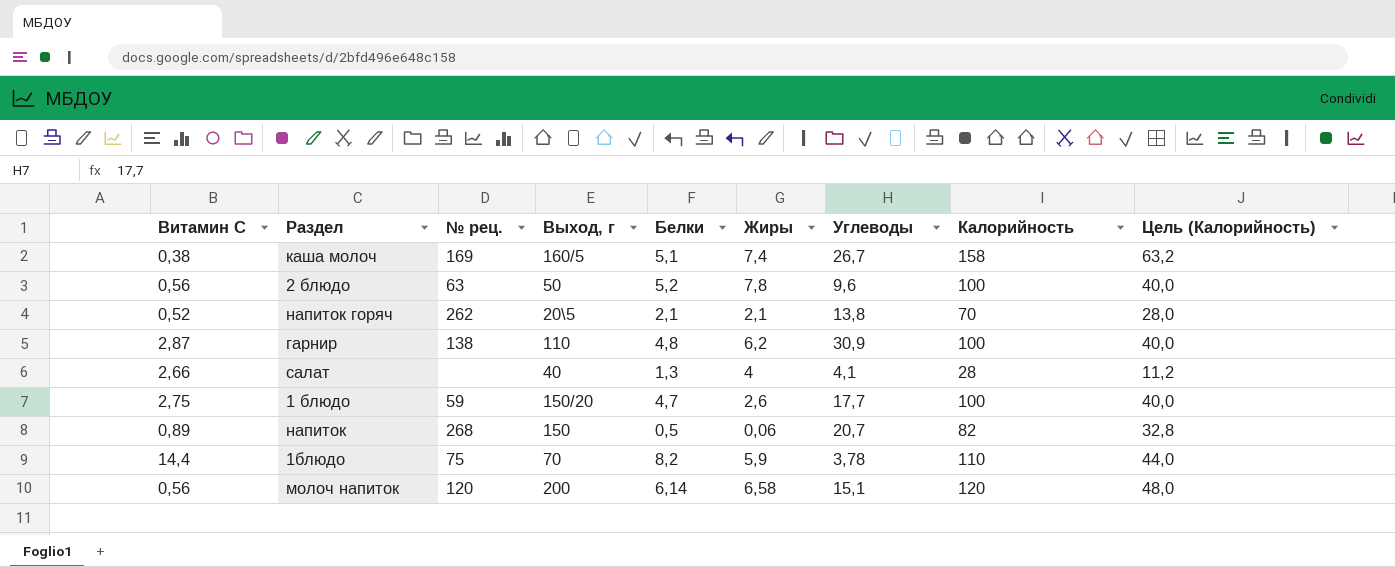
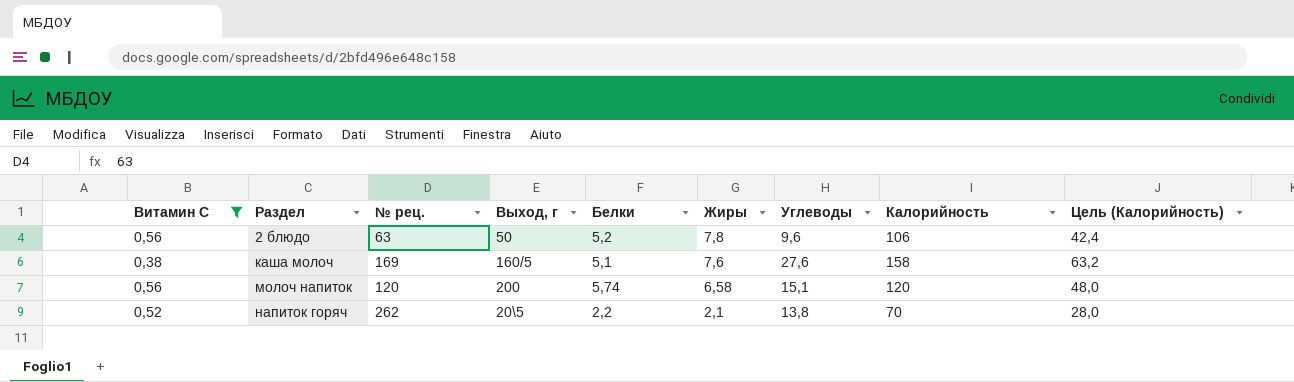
filter: none -> Витамин С <= 0,56
row order: none -> Раздел ascending
2 блюдо | Калорийность: 100 -> 106
2 блюдо | Цель (Калорийность): 40,0 -> 42,4
каша молоч | Жиры: 7,4 -> 7,6
каша молоч | Углеводы: 26,7 -> 27,6
молоч напиток | Белки: 6,14 -> 5,74
напиток горяч | Белки: 2,1 -> 2,2

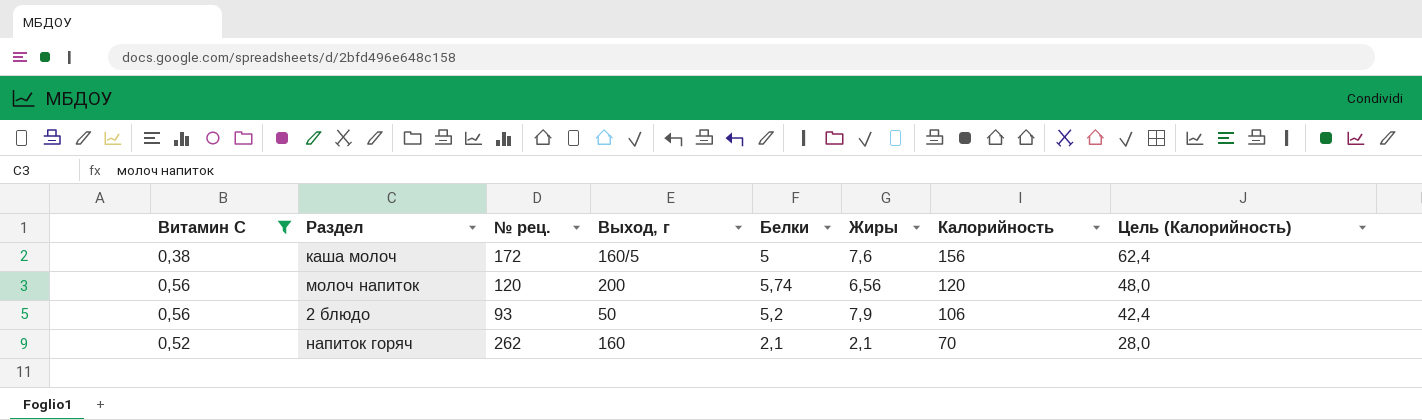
row order: Раздел ascending -> Калорийность descending
column Углеводы | position: 7 -> none
каша молоч | № рец.: 169 -> 172
каша молоч | Белки: 5,1 -> 5
каша молоч | Калорийность: 158 -> 156
каша молоч | Цель (Калорийность): 63,2 -> 62,4
молоч напиток | Жиры: 6,58 -> 6,56
2 блюдо | № рец.: 63 -> 93
2 блюдо | Жиры: 7,8 -> 7,9
напиток горяч | Выход, г: 20\5 -> 160
напиток горяч | Белки: 2,2 -> 2,1

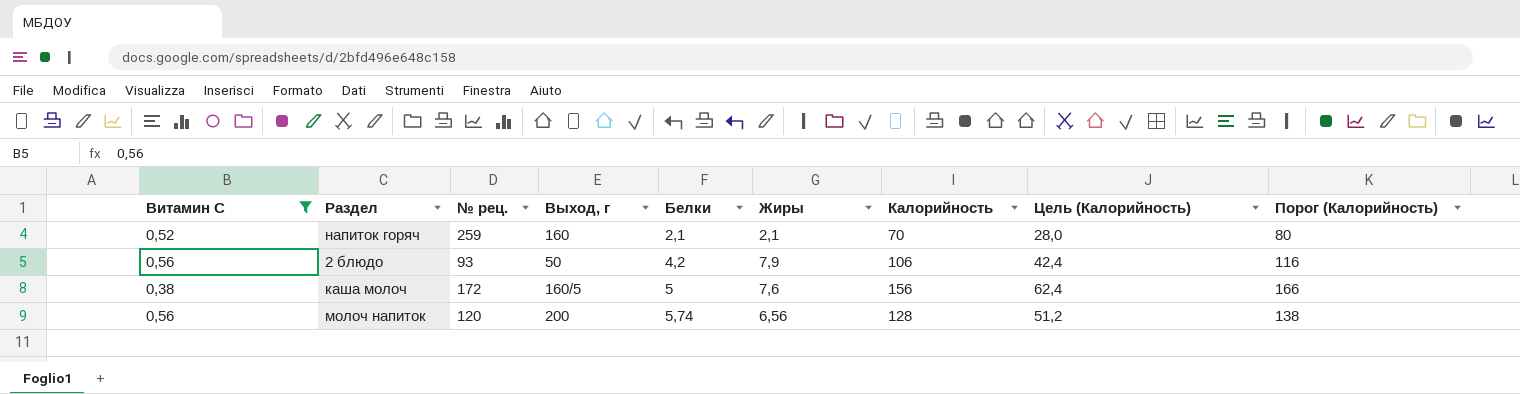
row order: Калорийность descending -> Белки ascending
column Порог (Калорийность) | formula: none -> [Калорийность] + 10
напиток горяч | № рец.: 262 -> 259
2 блюдо | Белки: 5,2 -> 4,2
молоч напиток | Калорийность: 120 -> 128
молоч напиток | Цель (Калорийность): 48,0 -> 51,2

